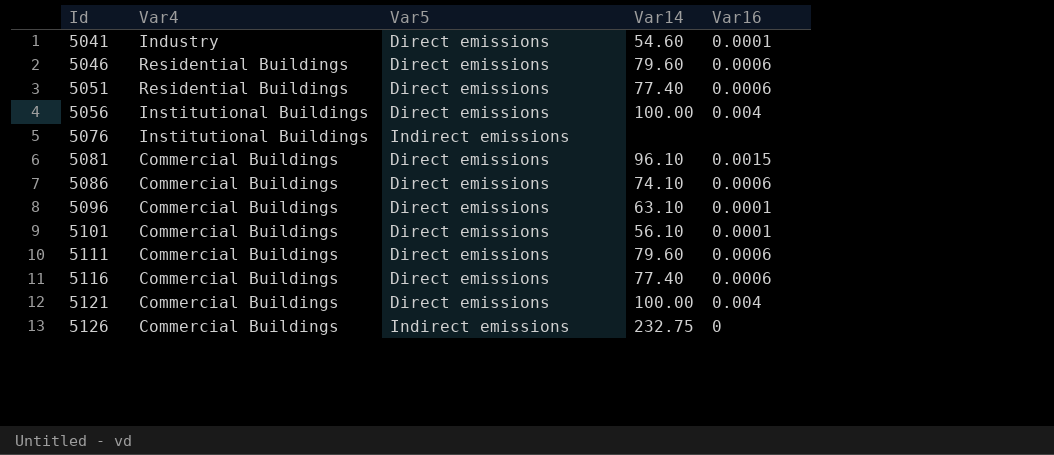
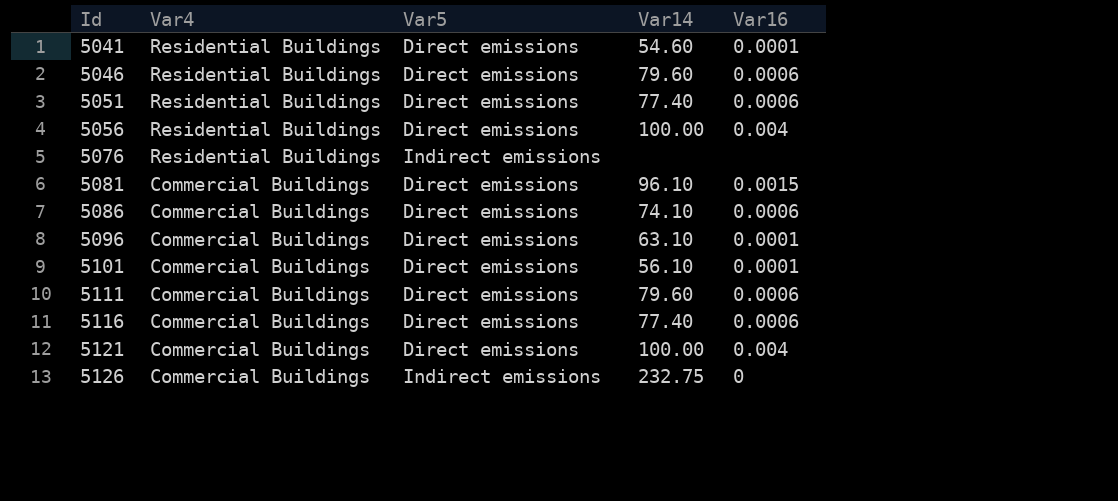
5041 | Var4: Industry -> Residential Buildings
5056 | Var4: Institutional Buildings -> Residential Buildings
5076 | Var4: Institutional Buildings -> Residential Buildings

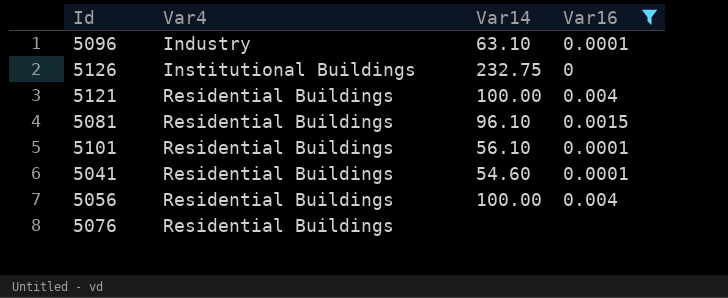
filter: none -> Var16 != 0.0006
row order: Id ascending -> Var4 ascending
column Var5 | position: 3 -> none
5096 | Var4: Commercial Buildings -> Industry
5126 | Var4: Commercial Buildings -> Institutional Buildings
5121 | Var4: Commercial Buildings -> Residential Buildings
5081 | Var4: Commercial Buildings -> Residential Buildings
5101 | Var4: Commercial Buildings -> Residential Buildings

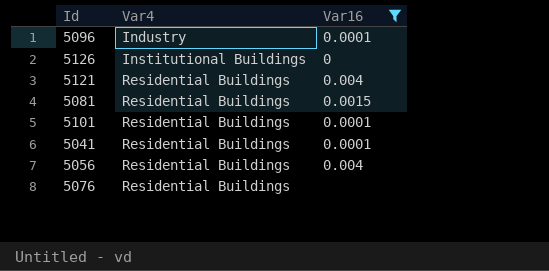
column Var14 | position: 3 -> none

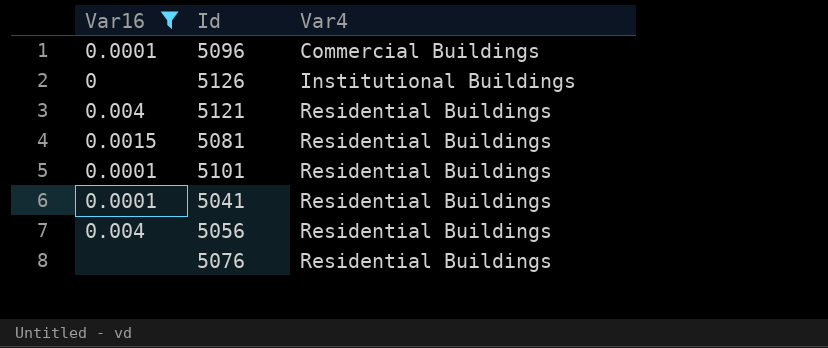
column Var16 | position: 3 -> 1
5096 | Var4: Industry -> Commercial Buildings

